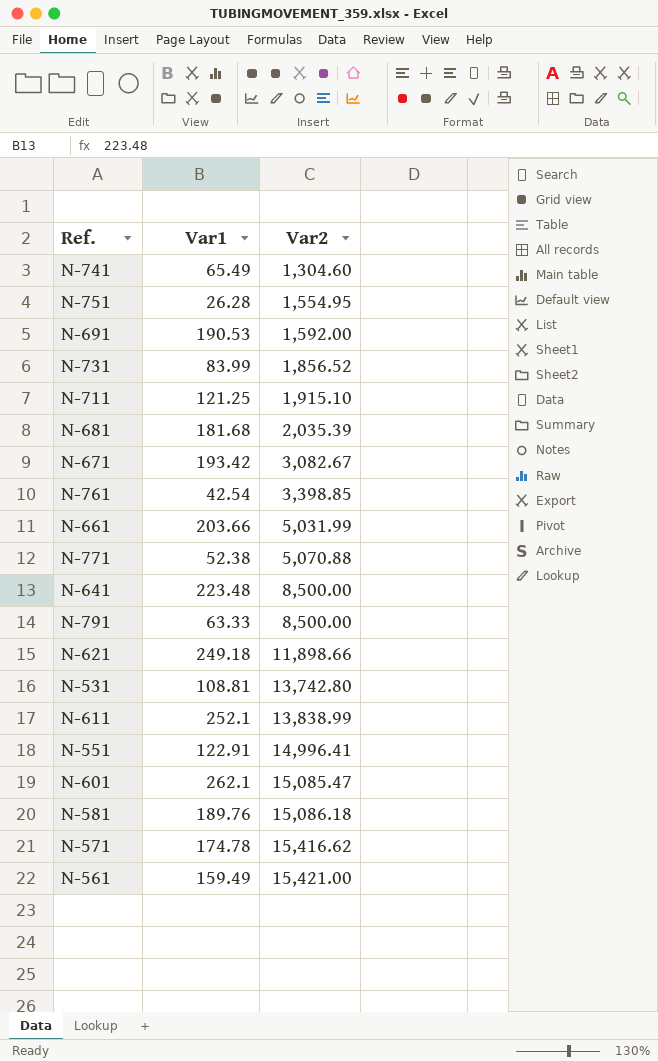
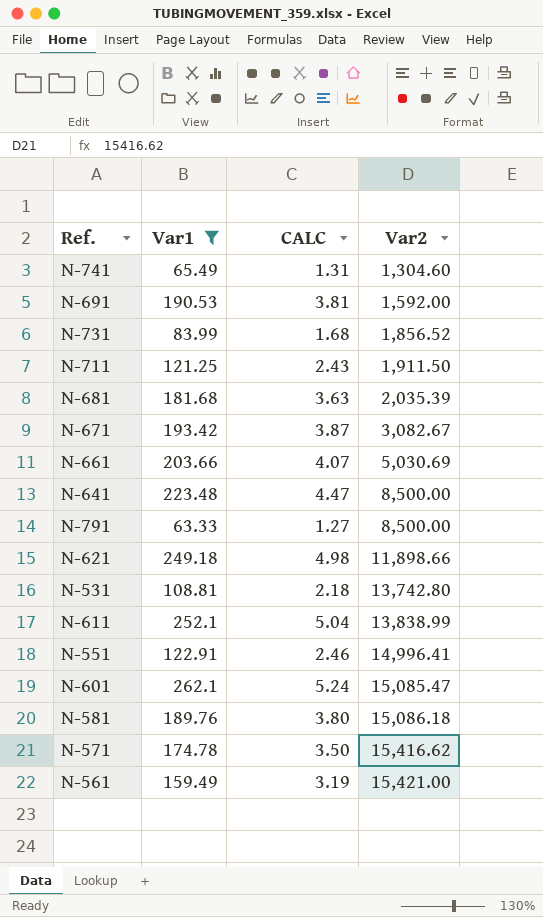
filter: none -> Var1 >= 63.33
column CALC | formula: none -> [Var1] * 0.02
N-711 | Var2: 1,915.10 -> 1,911.50
N-661 | Var2: 5,031.99 -> 5,030.69

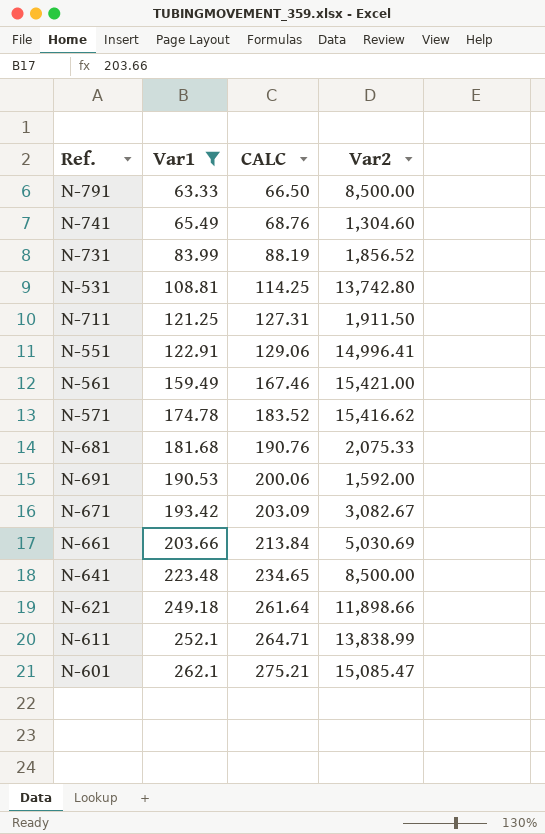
row order: Var2 ascending -> Var1 ascending
column CALC | formula: [Var1] * 0.02 -> [Var1] * 1.05
row N-581: 189.76 | 3.80 | 15,086.18 -> none
N-681 | Var2: 2,035.39 -> 2,075.33

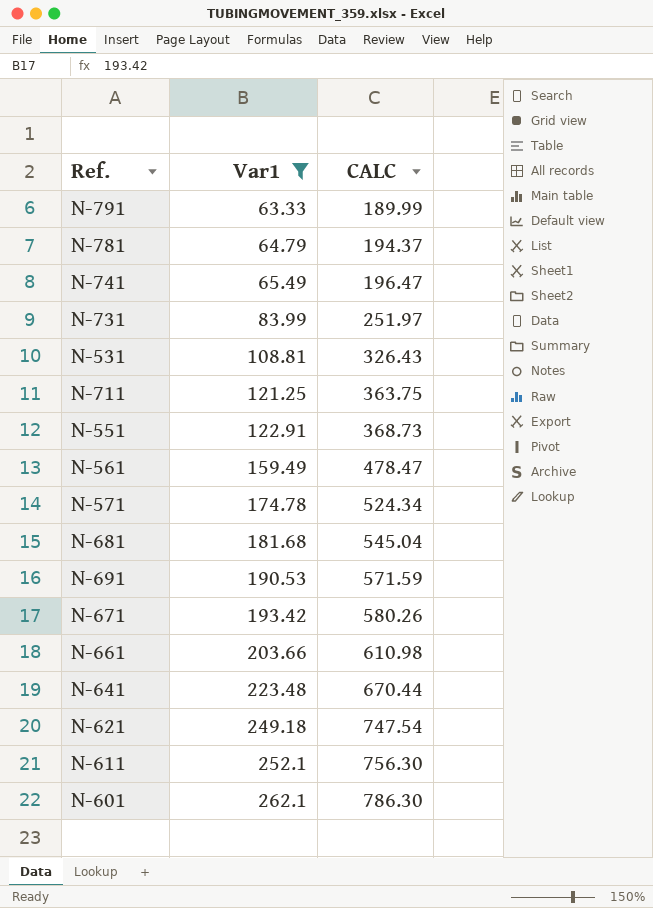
column Var2 | position: 4 -> none
column CALC | formula: [Var1] * 1.05 -> [Var1] * 3
row N-781: none -> 64.79 | 194.37

